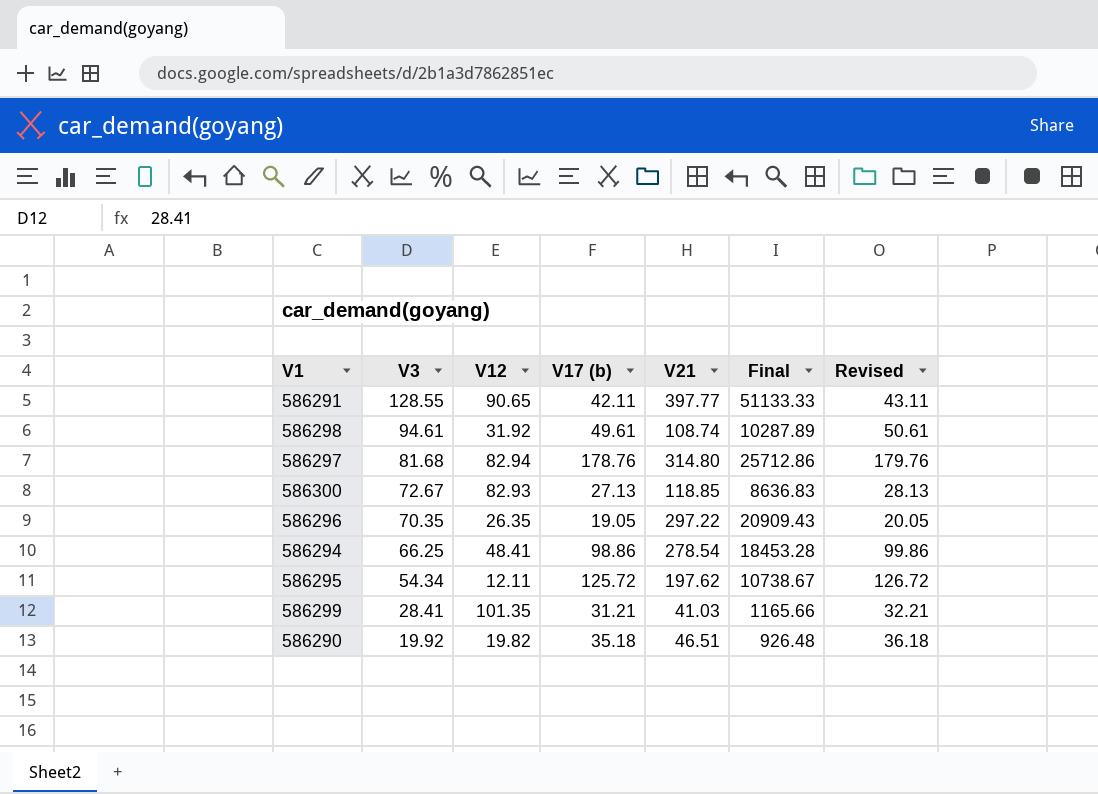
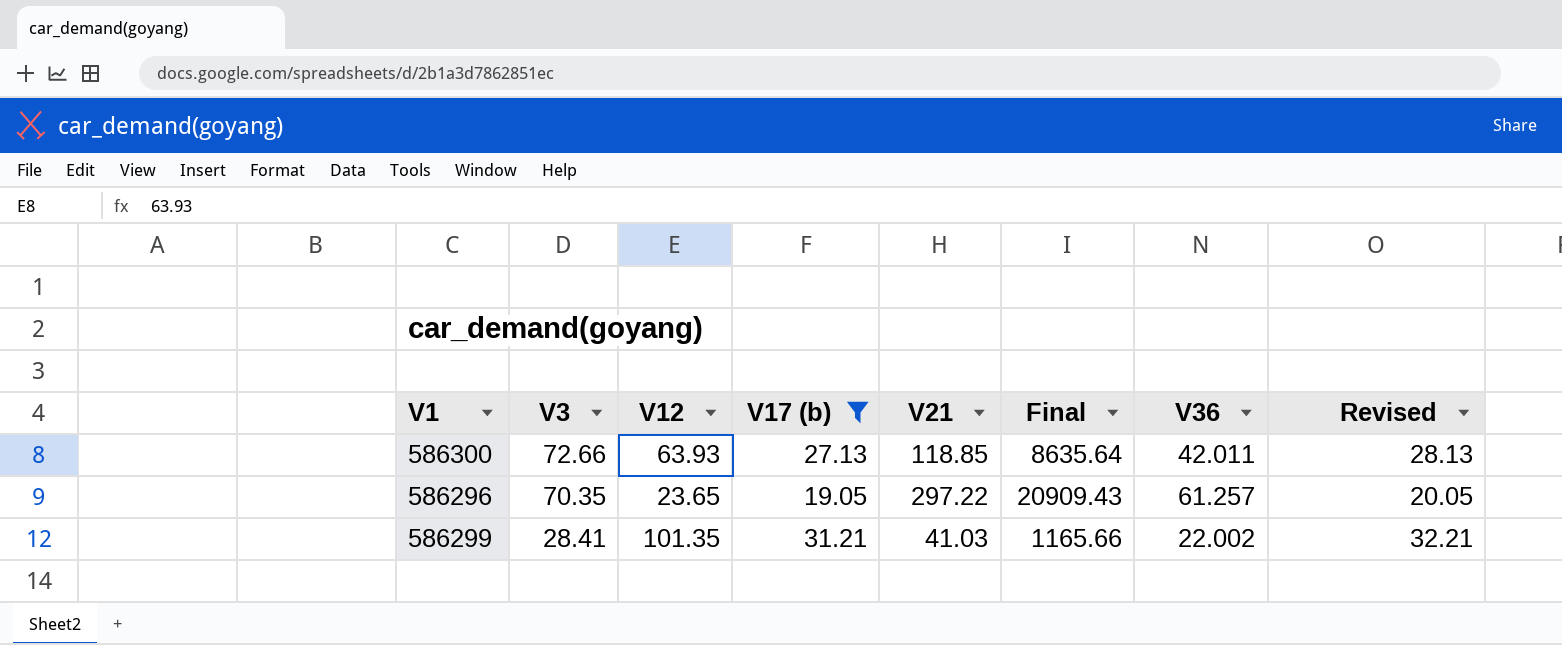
filter: none -> V17 (b) <= 31.21
column V36 | position: none -> 7
586300 | V3: 72.67 -> 72.66
586300 | V12: 82.93 -> 63.93
586300 | Final: 8636.83 -> 8635.64
586296 | V12: 26.35 -> 23.65

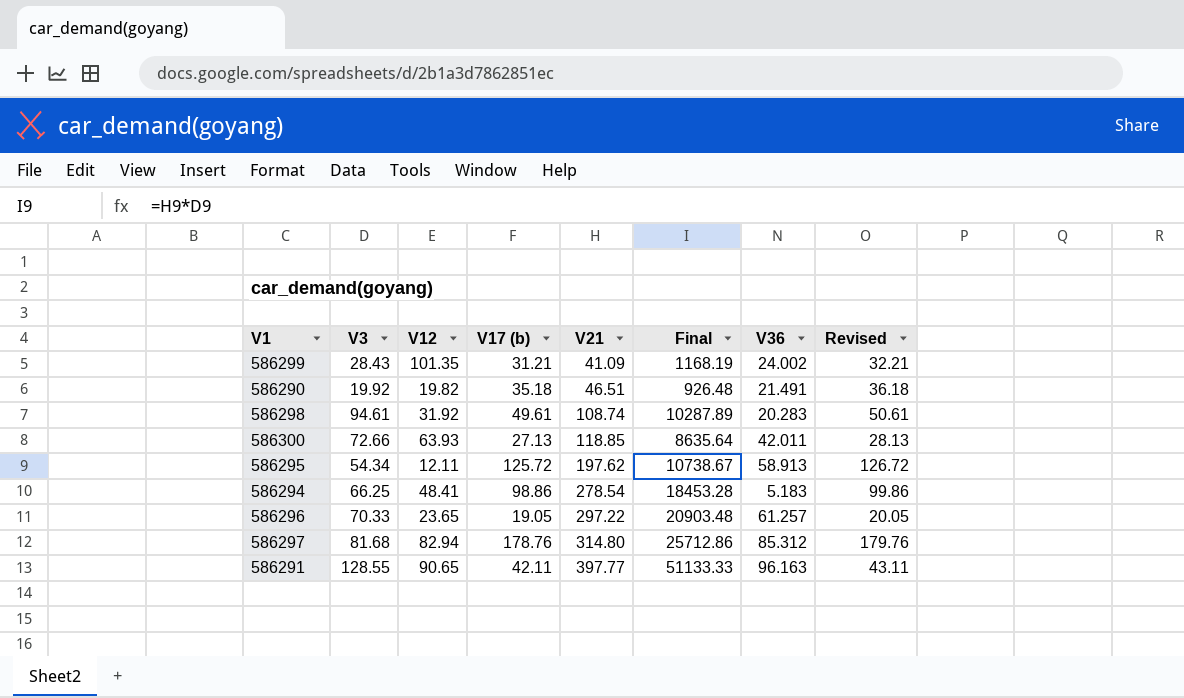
filter: V17 (b) <= 31.21 -> none
row order: V3 descending -> V21 ascending
586299 | V3: 28.41 -> 28.43
586299 | V21: 41.03 -> 41.09
586299 | Final: 1165.66 -> 1168.19
586299 | V36: 22.002 -> 24.002
586296 | V3: 70.35 -> 70.33
586296 | Final: 20909.43 -> 20903.48

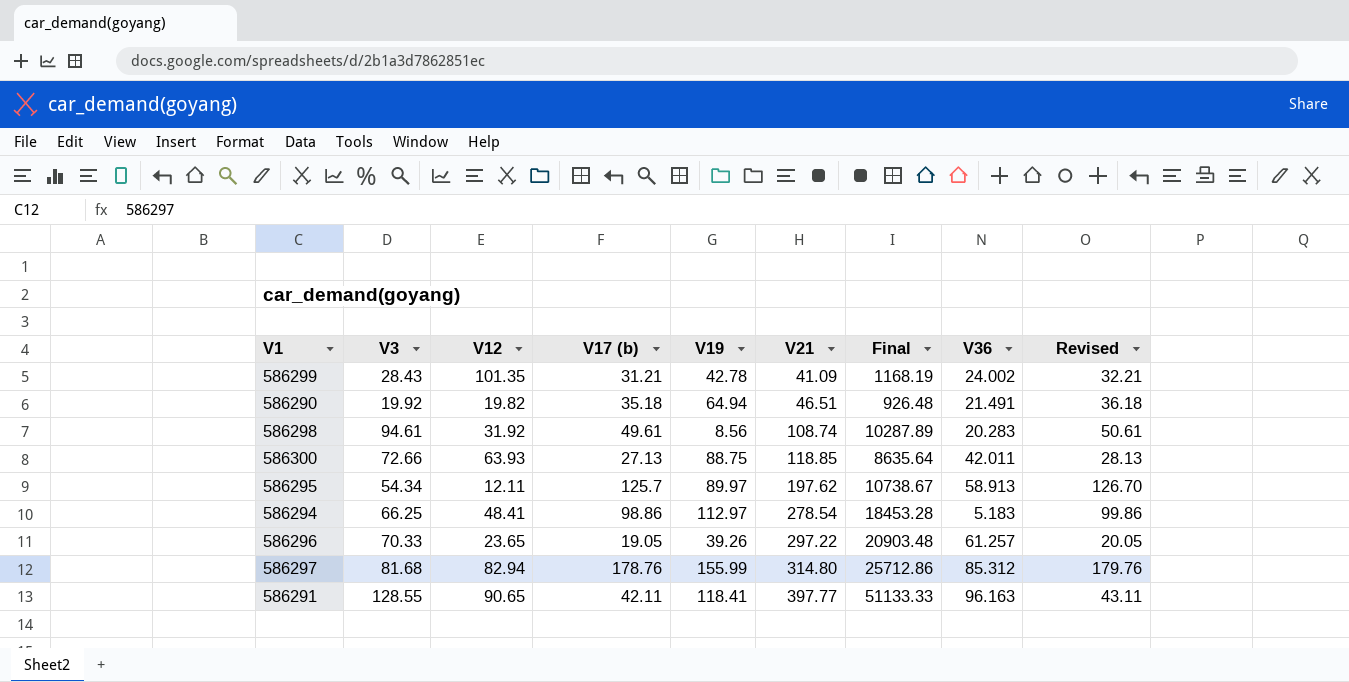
column V19 | position: none -> 5
586295 | V17 (b): 125.72 -> 125.7
586295 | Revised: 126.72 -> 126.70

